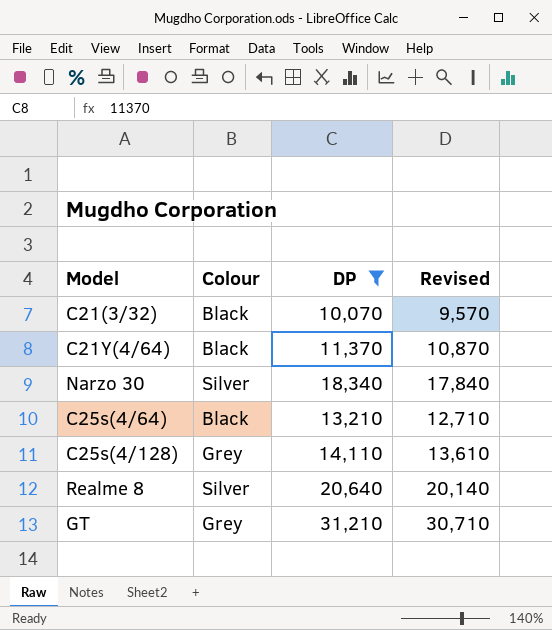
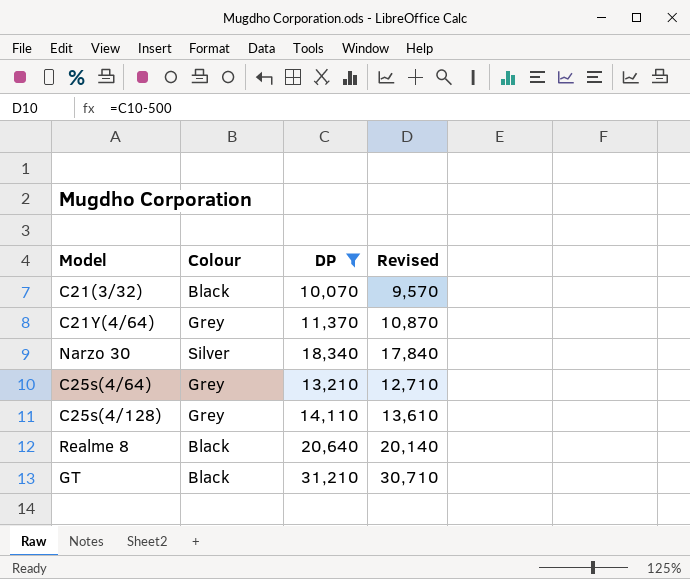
C21Y(4/64) | Colour: Black -> Grey
C25s(4/64) | Colour: Black -> Grey
Realme 8 | Colour: Silver -> Black
GT | Colour: Grey -> Black

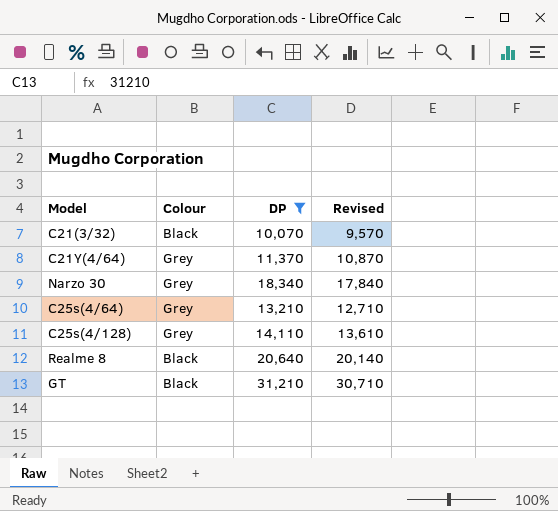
Narzo 30 | Colour: Silver -> Grey

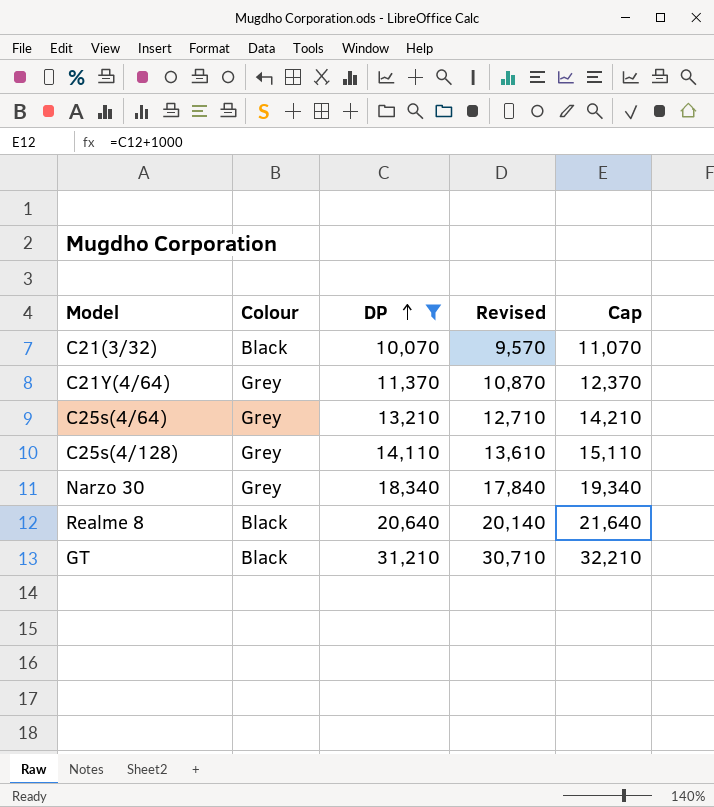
row order: none -> DP ascending
column Cap | formula: none -> [DP] + 1000

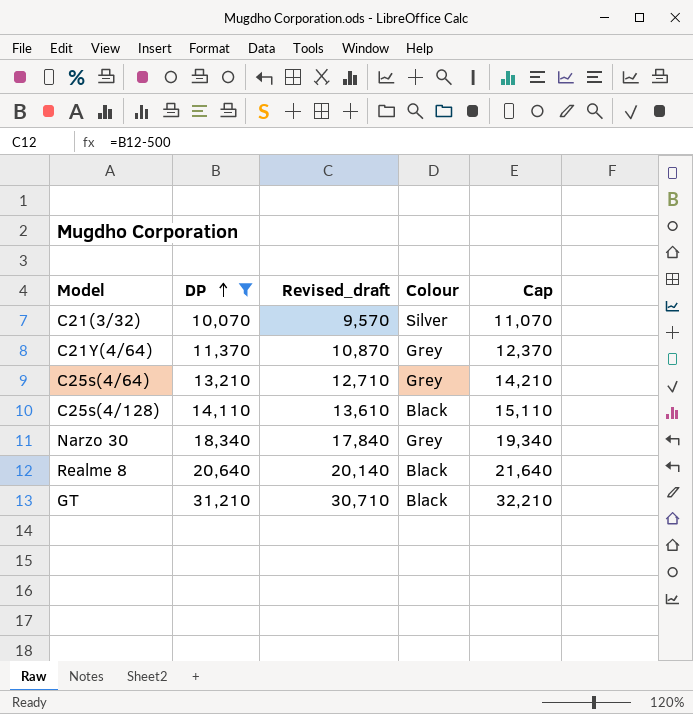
column name: Revised -> Revised_draft
column Colour | position: 2 -> 4
C21(3/32) | Colour: Black -> Silver
C25s(4/128) | Colour: Grey -> Black

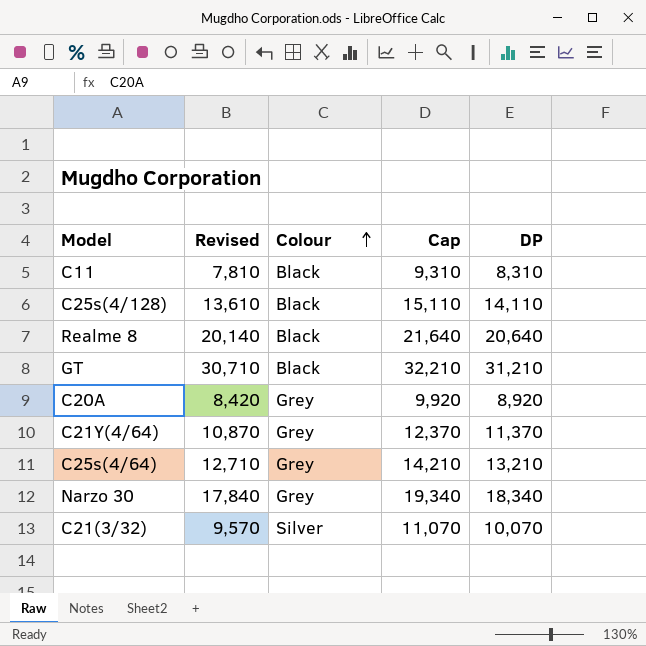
filter: DP >= 10,070 -> none
row order: DP ascending -> Colour ascending
column name: Revised_draft -> Revised
column DP | position: 2 -> 5

